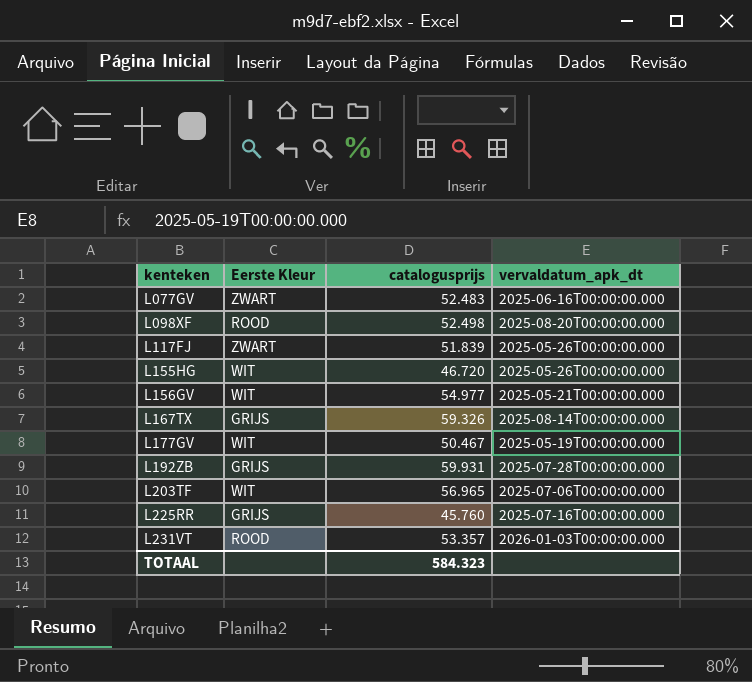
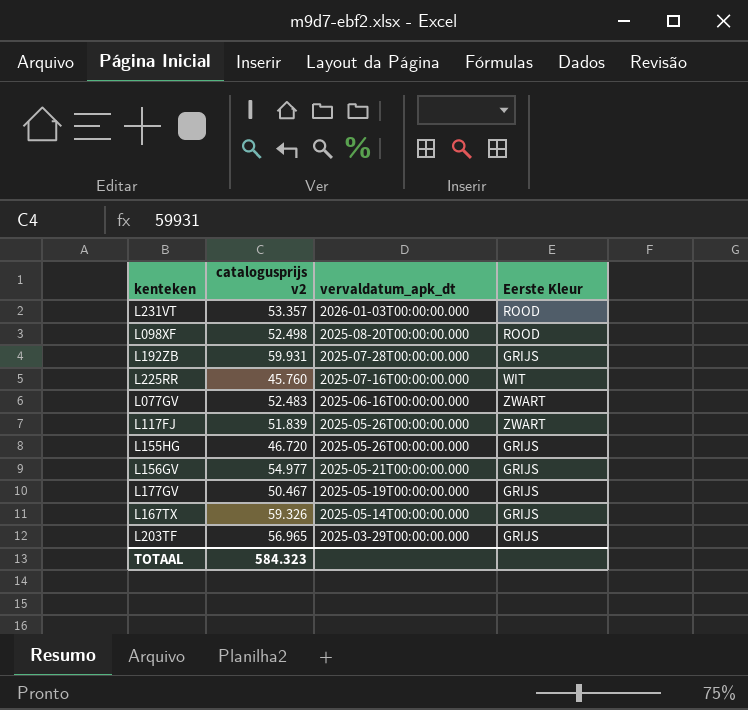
row order: kenteken ascending -> vervaldatum_apk_dt descending
column name: catalogusprijs -> catalogusprijs v2
column Eerste Kleur | position: 2 -> 4
L225RR | Eerste Kleur: GRIJS -> WIT
L155HG | Eerste Kleur: WIT -> GRIJS
L156GV | Eerste Kleur: WIT -> GRIJS
L177GV | Eerste Kleur: WIT -> GRIJS
L167TX | vervaldatum_apk_dt: 2025-08-14T00:00:00.000 -> 2025-05-14T00:00:00.000
L203TF | vervaldatum_apk_dt: 2025-07-06T00:00:00.000 -> 2025-03-29T00:00:00.000
L203TF | Eerste Kleur: WIT -> GRIJS

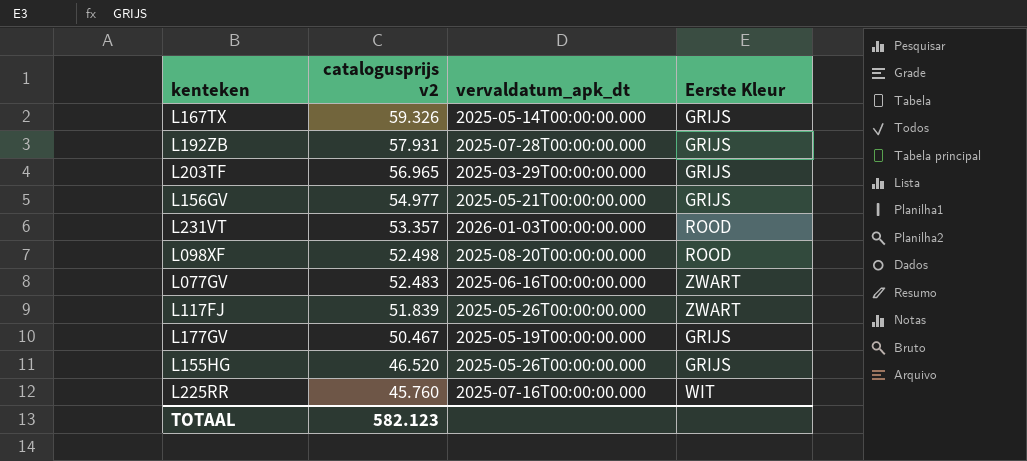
row order: vervaldatum_apk_dt descending -> catalogusprijs v2 descending
L192ZB | catalogusprijs v2: 59.931 -> 57.931
L155HG | catalogusprijs v2: 46.720 -> 46.520
TOTAAL | catalogusprijs v2: 584.323 -> 582.123

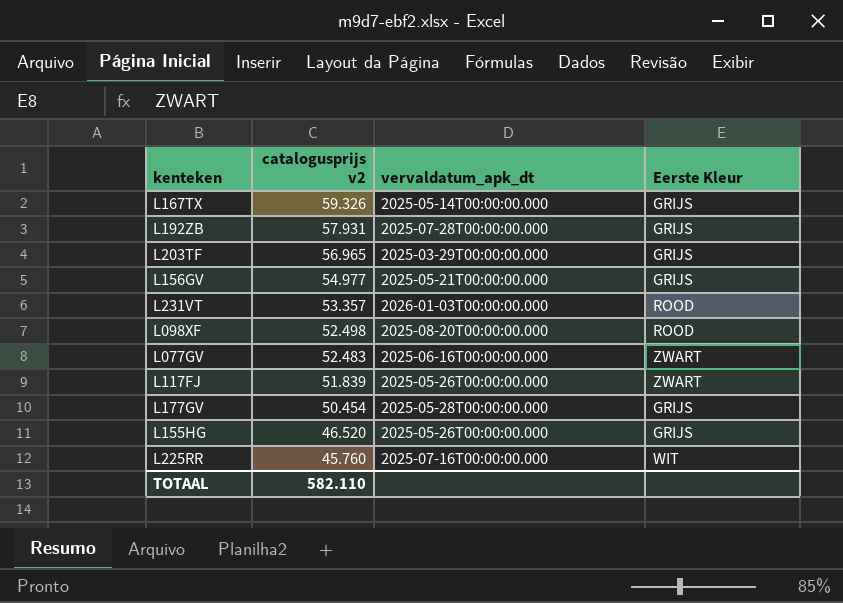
L177GV | catalogusprijs v2: 50.467 -> 50.454
L177GV | vervaldatum_apk_dt: 2025-05-19T00:00:00.000 -> 2025-05-28T00:00:00.000
TOTAAL | catalogusprijs v2: 582.123 -> 582.110

